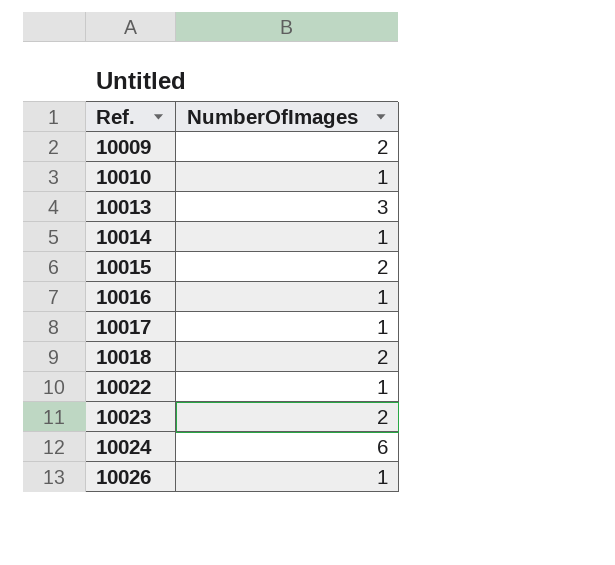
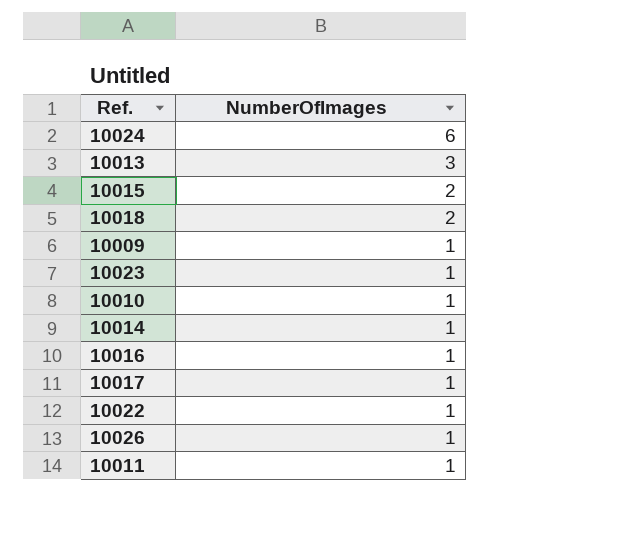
row order: Ref. ascending -> NumberOfImages descending
10009 | NumberOfImages: 2 -> 1
10023 | NumberOfImages: 2 -> 1
row 10011: none -> 1

